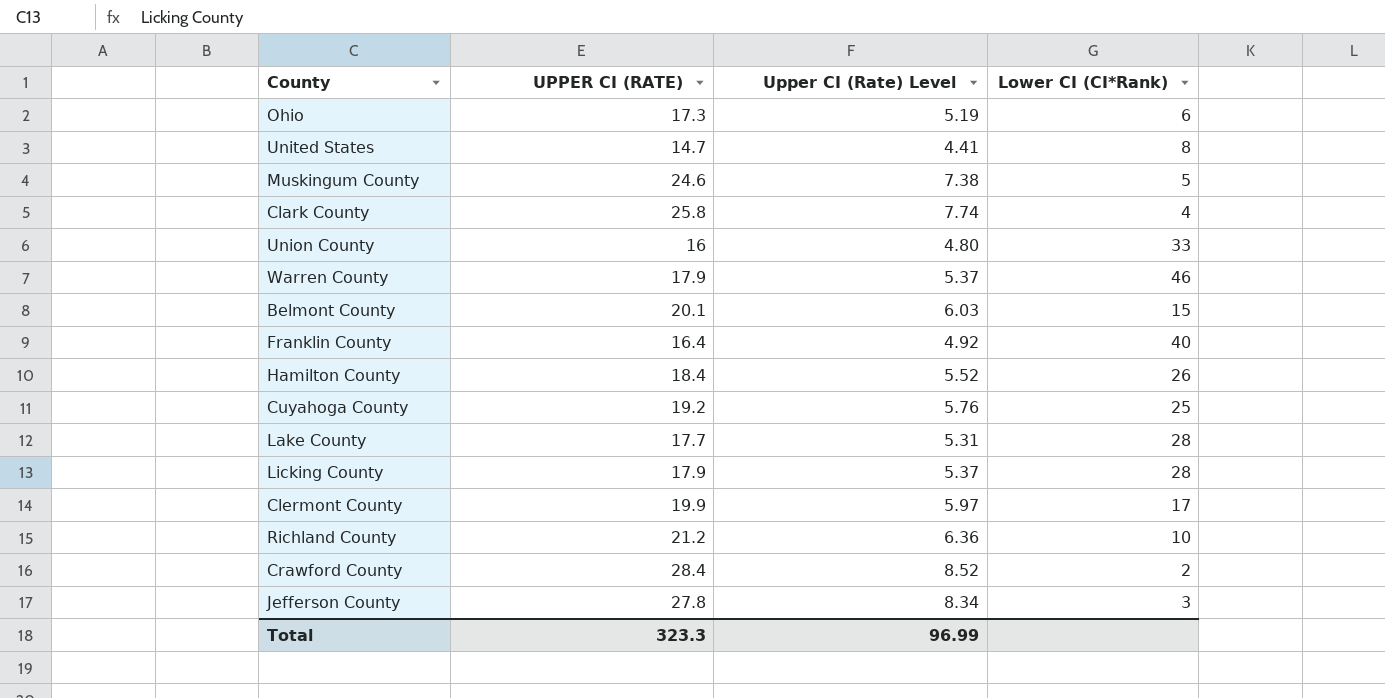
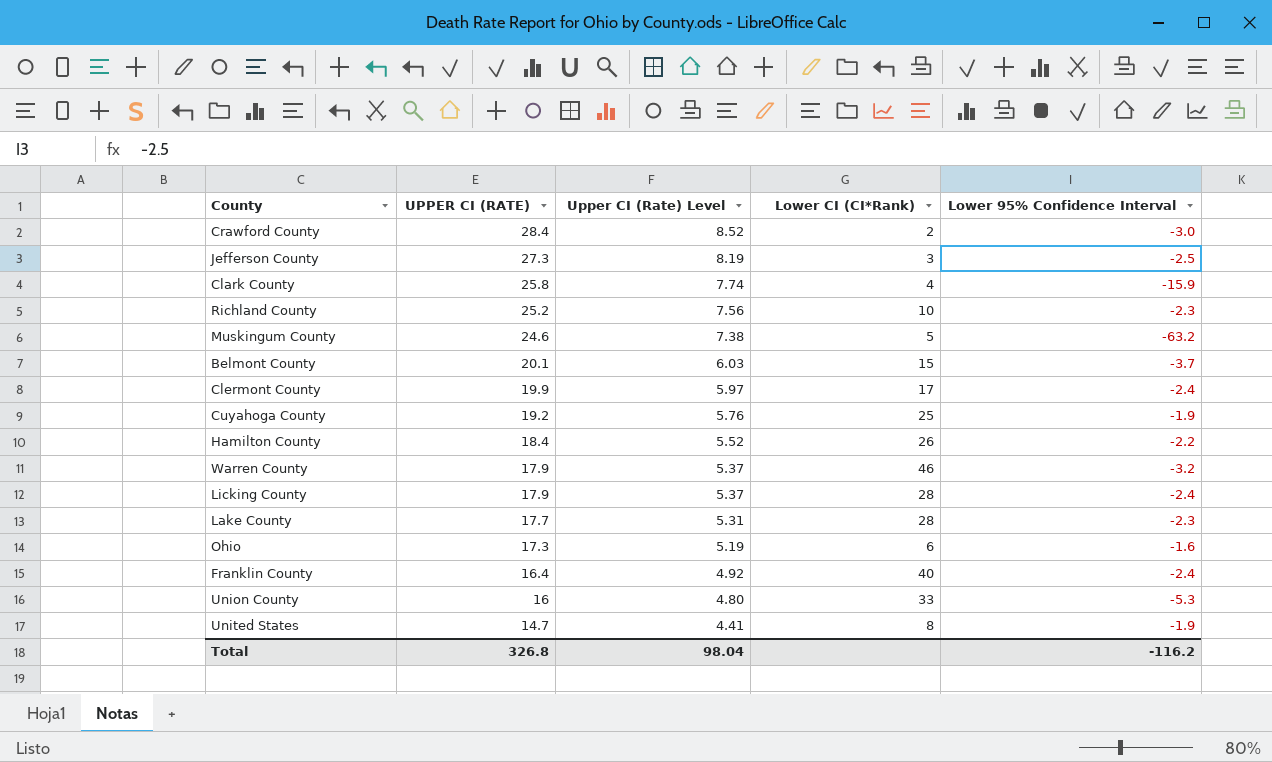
row order: none -> UPPER CI (RATE) descending
column Lower 95% Confidence Interval | position: none -> 5
Jefferson County | UPPER CI (RATE): 27.8 -> 27.3
Jefferson County | Upper CI (Rate) Level: 8.34 -> 8.19
Richland County | UPPER CI (RATE): 21.2 -> 25.2
Richland County | Upper CI (Rate) Level: 6.36 -> 7.56
Total | UPPER CI (RATE): 323.3 -> 326.8
Total | Upper CI (Rate) Level: 96.99 -> 98.04

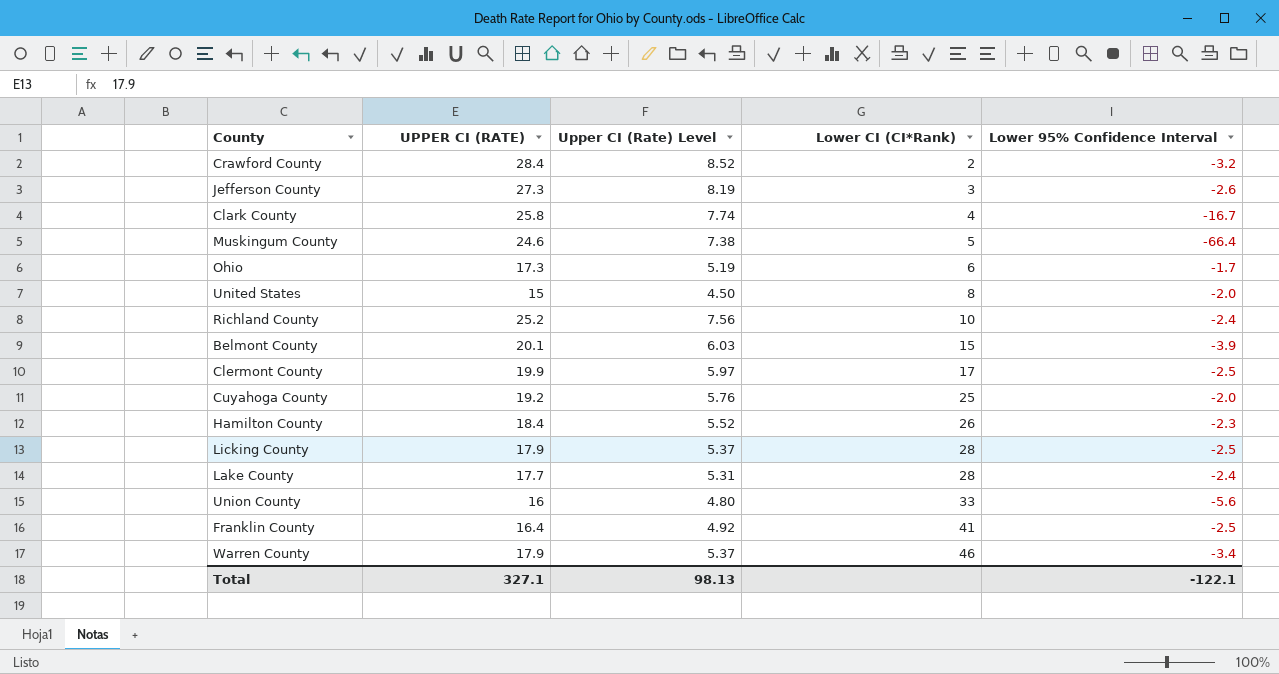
row order: UPPER CI (RATE) descending -> Lower CI (CI*Rank) ascending
Crawford County | Lower 95% Confidence Interval: -3.0 -> -3.2
Jefferson County | Lower 95% Confidence Interval: -2.5 -> -2.6
Clark County | Lower 95% Confidence Interval: -15.9 -> -16.7
Muskingum County | Lower 95% Confidence Interval: -63.2 -> -66.4
Ohio | Lower 95% Confidence Interval: -1.6 -> -1.7
United States | UPPER CI (RATE): 14.7 -> 15
United States | Upper CI (Rate) Level: 4.41 -> 4.50
United States | Lower 95% Confidence Interval: -1.9 -> -2.0
Richland County | Lower 95% Confidence Interval: -2.3 -> -2.4
Belmont County | Lower 95% Confidence Interval: -3.7 -> -3.9
Clermont County | Lower 95% Confidence Interval: -2.4 -> -2.5
Cuyahoga County | Lower 95% Confidence Interval: -1.9 -> -2.0
Hamilton County | Lower 95% Confidence Interval: -2.2 -> -2.3
Licking County | Lower 95% Confidence Interval: -2.4 -> -2.5
Lake County | Lower 95% Confidence Interval: -2.3 -> -2.4
Union County | Lower 95% Confidence Interval: -5.3 -> -5.6
Franklin County | Lower CI (CI*Rank): 40 -> 41
Franklin County | Lower 95% Confidence Interval: -2.4 -> -2.5
Warren County | Lower 95% Confidence Interval: -3.2 -> -3.4
Total | UPPER CI (RATE): 326.8 -> 327.1
Total | Upper CI (Rate) Level: 98.04 -> 98.13
Total | Lower 95% Confidence Interval: -116.2 -> -122.1

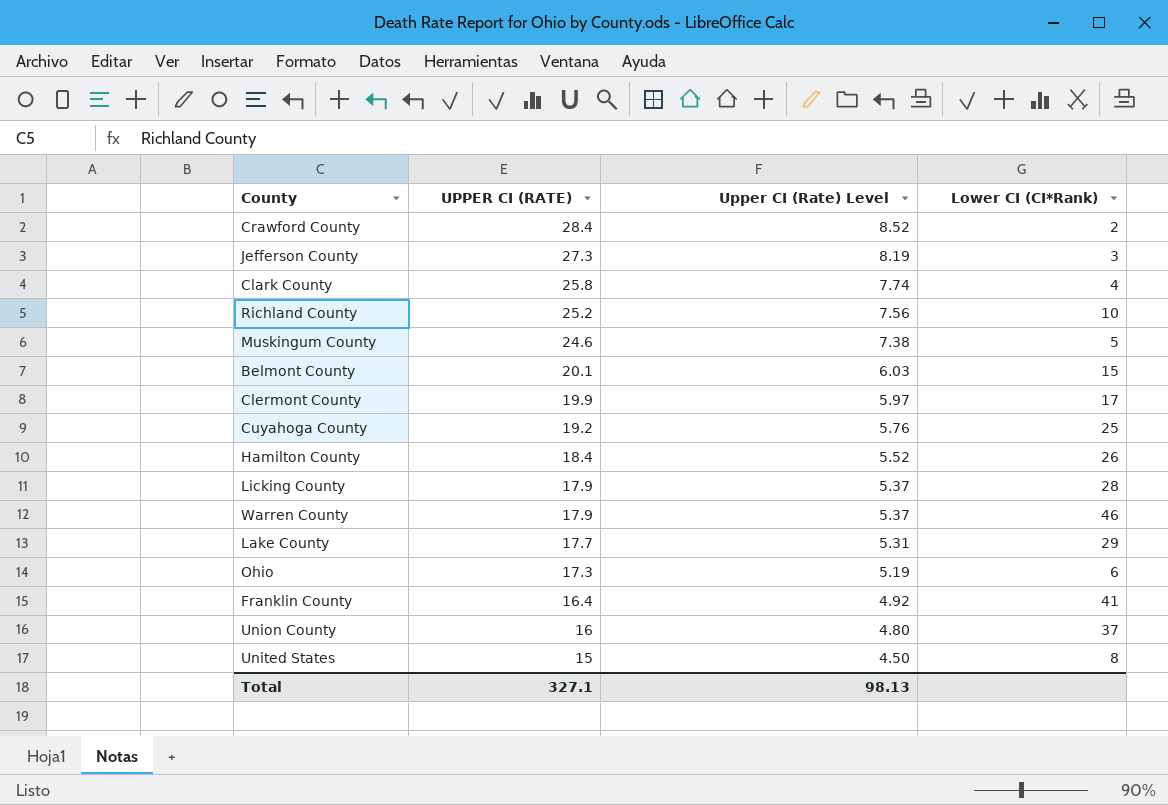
row order: Lower CI (CI*Rank) ascending -> UPPER CI (RATE) descending
column Lower 95% Confidence Interval | position: 5 -> none
Lake County | Lower CI (CI*Rank): 28 -> 29
Union County | Lower CI (CI*Rank): 33 -> 37

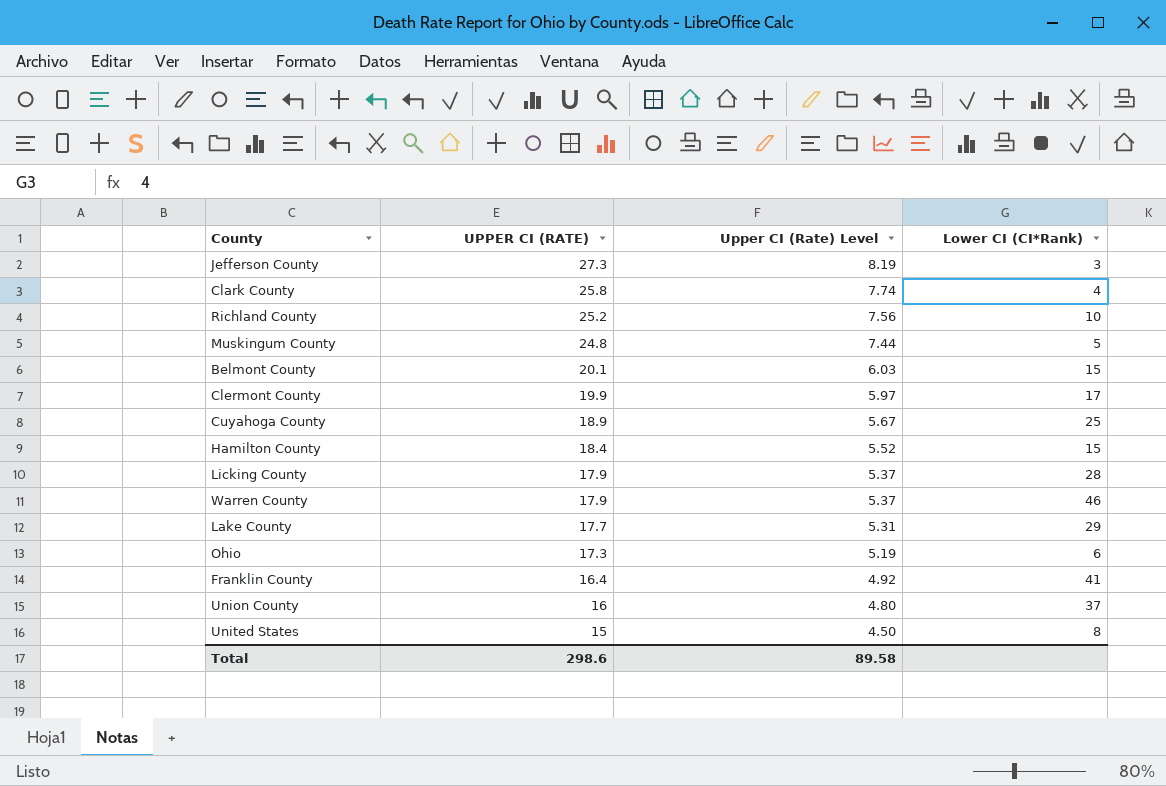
row Crawford County: 28.4 | 8.52 | 2 -> none
Muskingum County | UPPER CI (RATE): 24.6 -> 24.8
Muskingum County | Upper CI (Rate) Level: 7.38 -> 7.44
Cuyahoga County | UPPER CI (RATE): 19.2 -> 18.9
Cuyahoga County | Upper CI (Rate) Level: 5.76 -> 5.67
Hamilton County | Lower CI (CI*Rank): 26 -> 15
Total | UPPER CI (RATE): 327.1 -> 298.6
Total | Upper CI (Rate) Level: 98.13 -> 89.58

